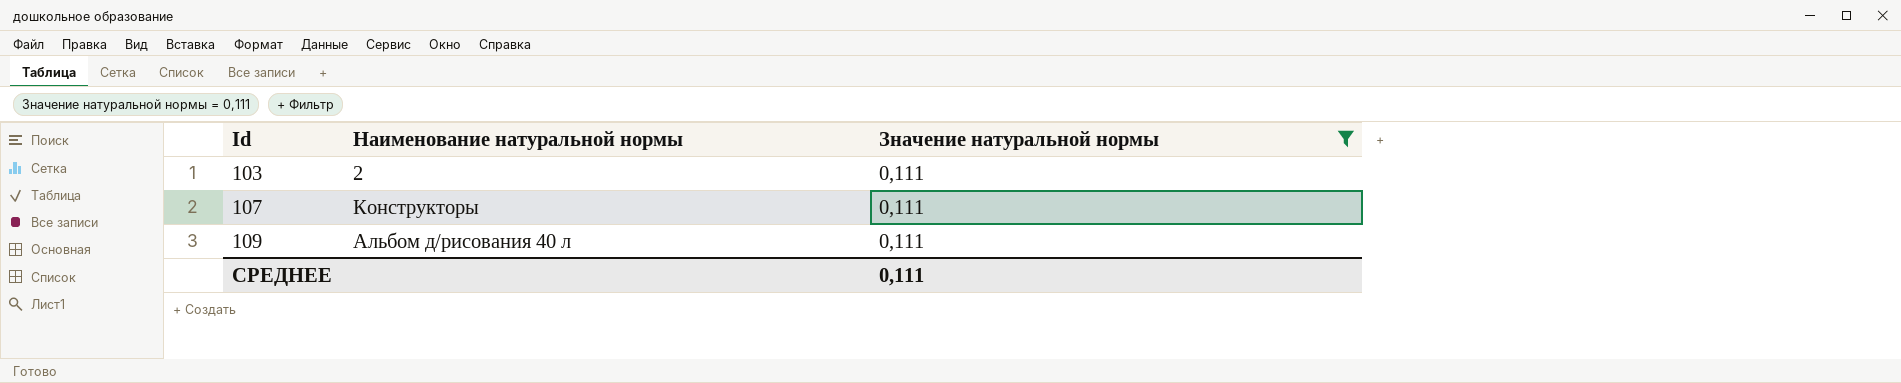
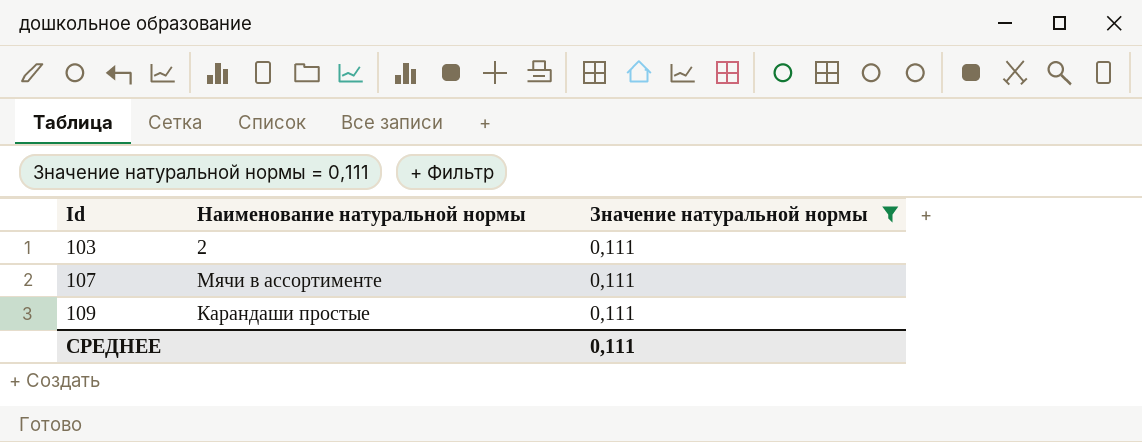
107 | Наименование натуральной нормы: Конструкторы -> Мячи в ассортименте
109 | Наименование натуральной нормы: Альбом д/рисования 40 л -> Карандаши простые

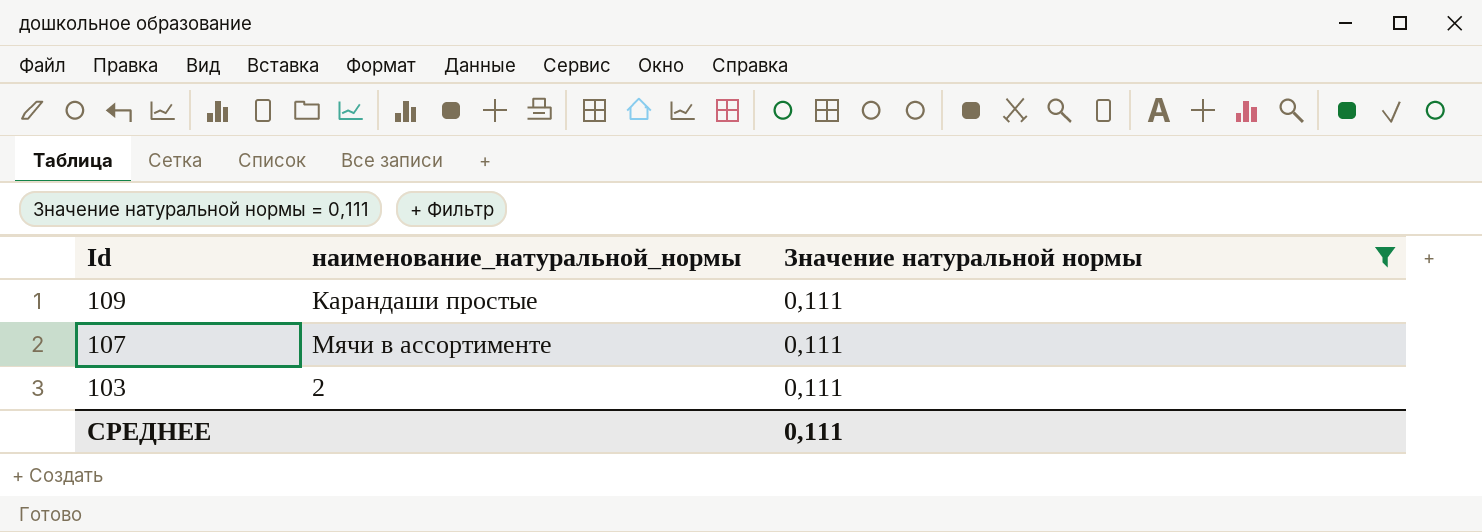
row order: Id ascending -> Id descending
column name: Наименование натуральной нормы -> наименование_натуральной_нормы

